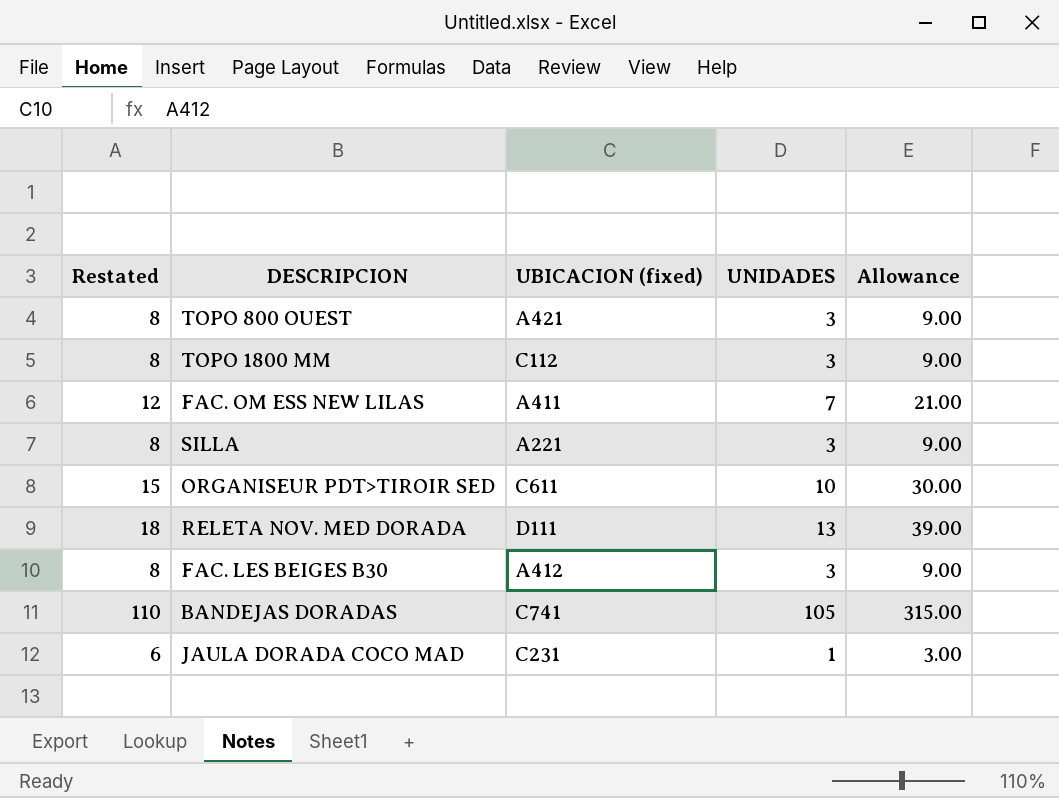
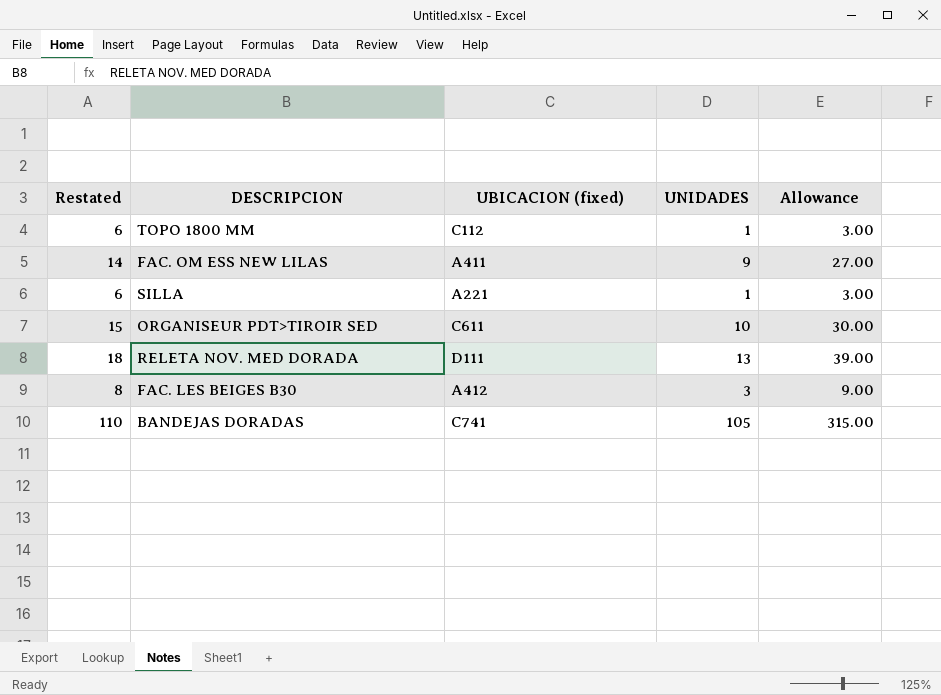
row TOPO 800 OUEST: 8 | A421 | 3 | 9.00 -> none
row JAULA DORADA COCO MAD: 6 | C231 | 1 | 3.00 -> none
TOPO 1800 MM | Restated: 8 -> 6
TOPO 1800 MM | UNIDADES: 3 -> 1
TOPO 1800 MM | Allowance: 9.00 -> 3.00
FAC. OM ESS NEW LILAS | Restated: 12 -> 14
FAC. OM ESS NEW LILAS | UNIDADES: 7 -> 9
FAC. OM ESS NEW LILAS | Allowance: 21.00 -> 27.00
SILLA | Restated: 8 -> 6
SILLA | UNIDADES: 3 -> 1
SILLA | Allowance: 9.00 -> 3.00

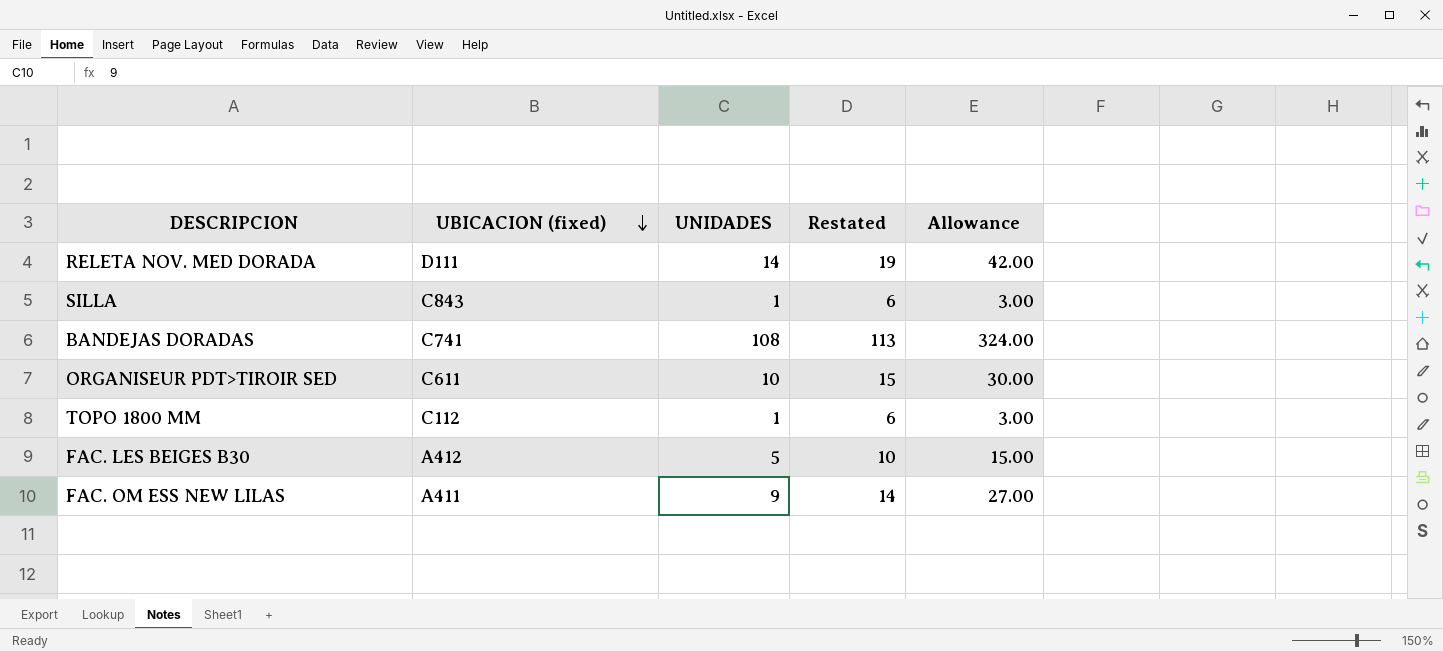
row order: none -> UBICACION (fixed) descending
column Restated | position: 1 -> 4
RELETA NOV. MED DORADA | UNIDADES: 13 -> 14
RELETA NOV. MED DORADA | Restated: 18 -> 19
RELETA NOV. MED DORADA | Allowance: 39.00 -> 42.00
SILLA | UBICACION (fixed): A221 -> C843
BANDEJAS DORADAS | UNIDADES: 105 -> 108
BANDEJAS DORADAS | Restated: 110 -> 113
BANDEJAS DORADAS | Allowance: 315.00 -> 324.00
FAC. LES BEIGES B30 | UNIDADES: 3 -> 5
FAC. LES BEIGES B30 | Restated: 8 -> 10
FAC. LES BEIGES B30 | Allowance: 9.00 -> 15.00

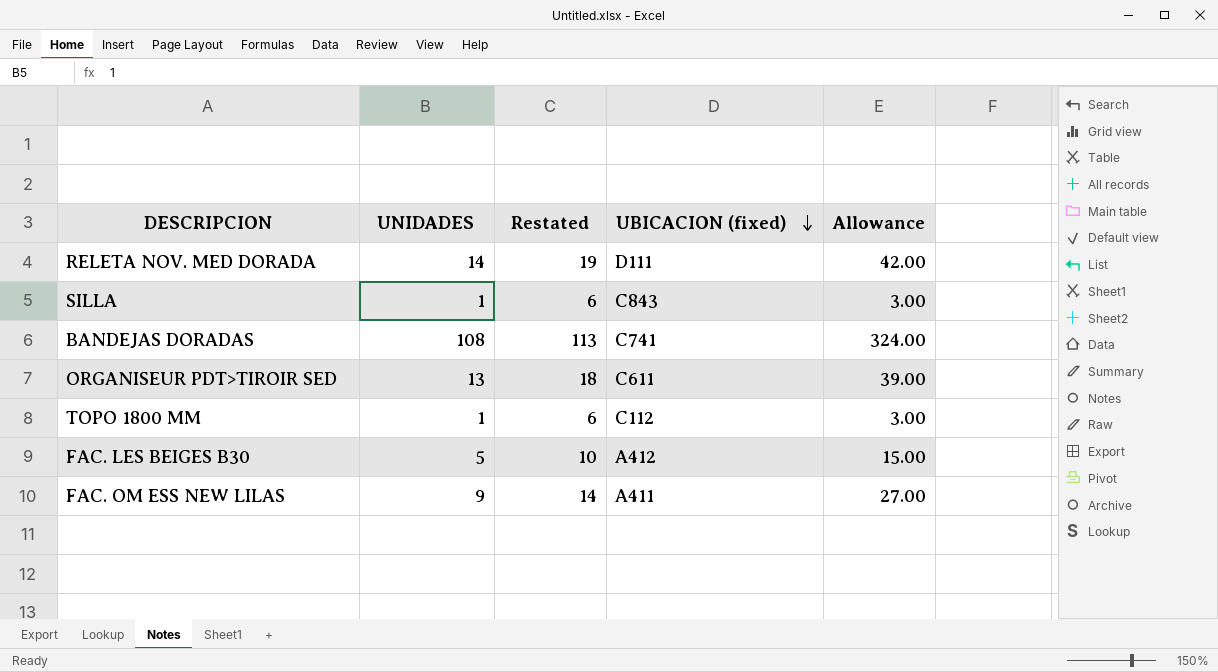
column UBICACION (fixed) | position: 2 -> 4
ORGANISEUR PDT>TIROIR SED | UNIDADES: 10 -> 13
ORGANISEUR PDT>TIROIR SED | Restated: 15 -> 18
ORGANISEUR PDT>TIROIR SED | Allowance: 30.00 -> 39.00

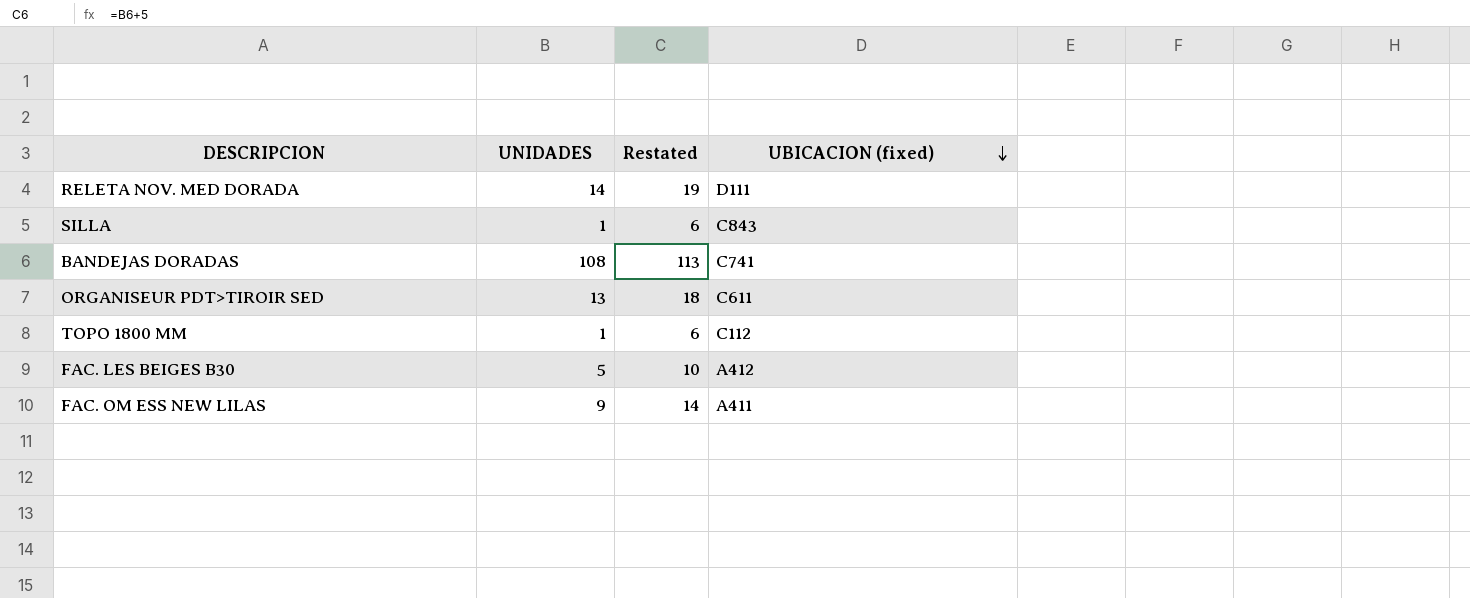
column Allowance | formula: [UNIDADES] * 3 -> none

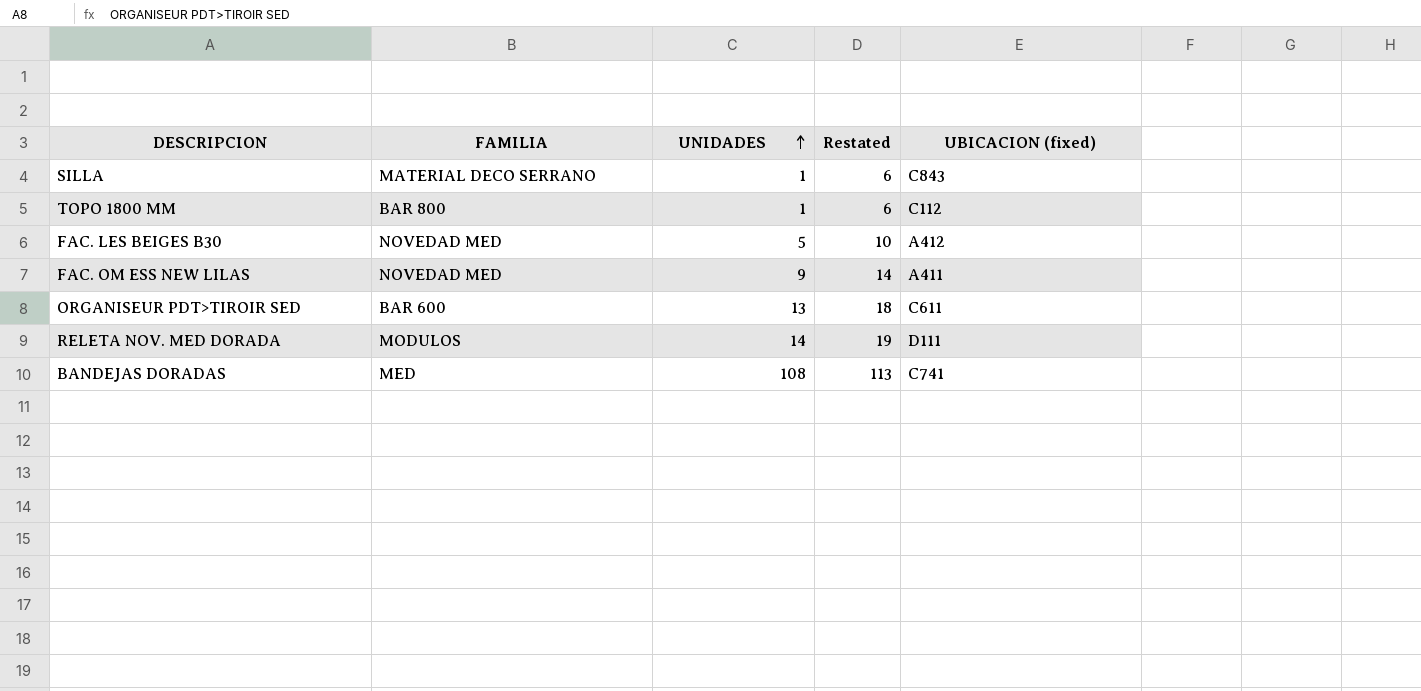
row order: UBICACION (fixed) descending -> UNIDADES ascending
column FAMILIA | position: none -> 2

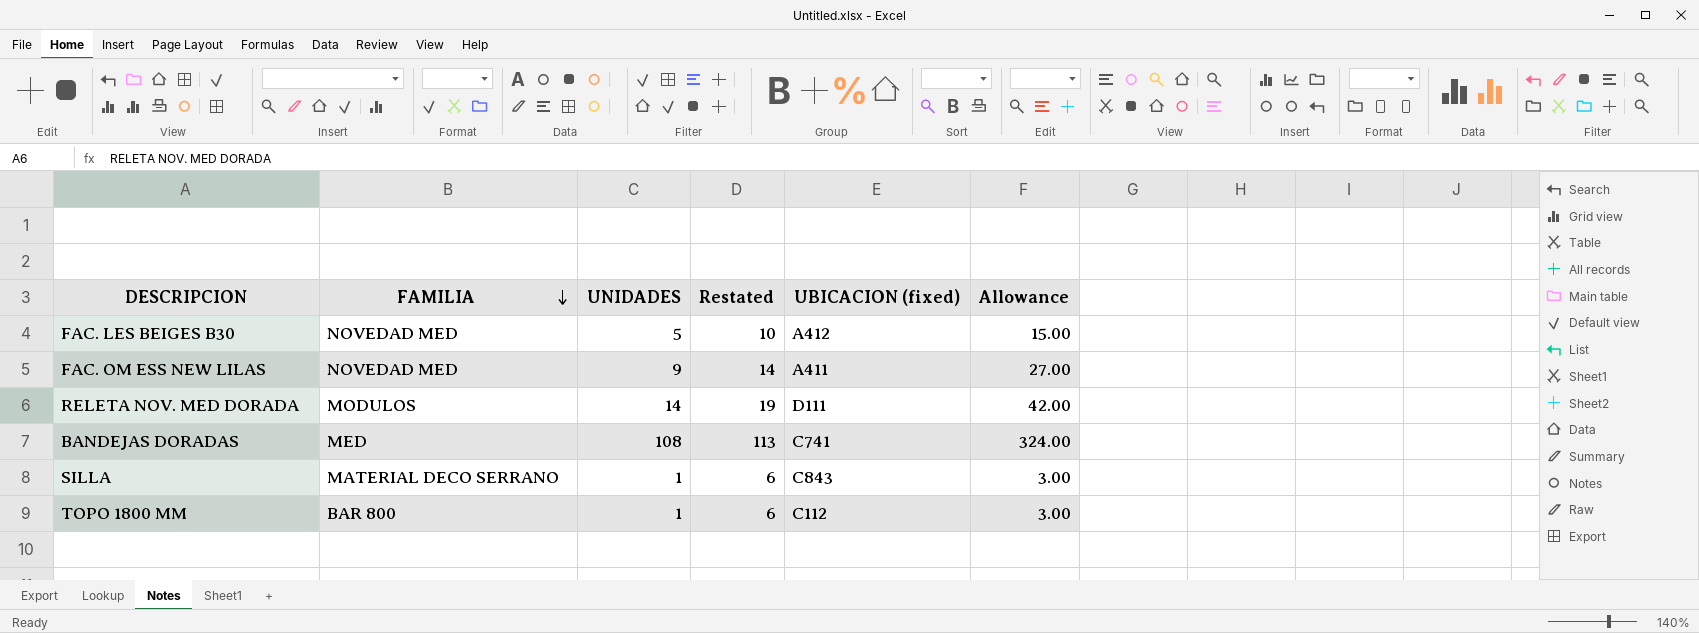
row order: UNIDADES ascending -> FAMILIA descending
column Allowance | formula: none -> [UNIDADES] * 3
row ORGANISEUR PDT>TIROIR SED: BAR 600 | 13 | 18 | C611 -> none

